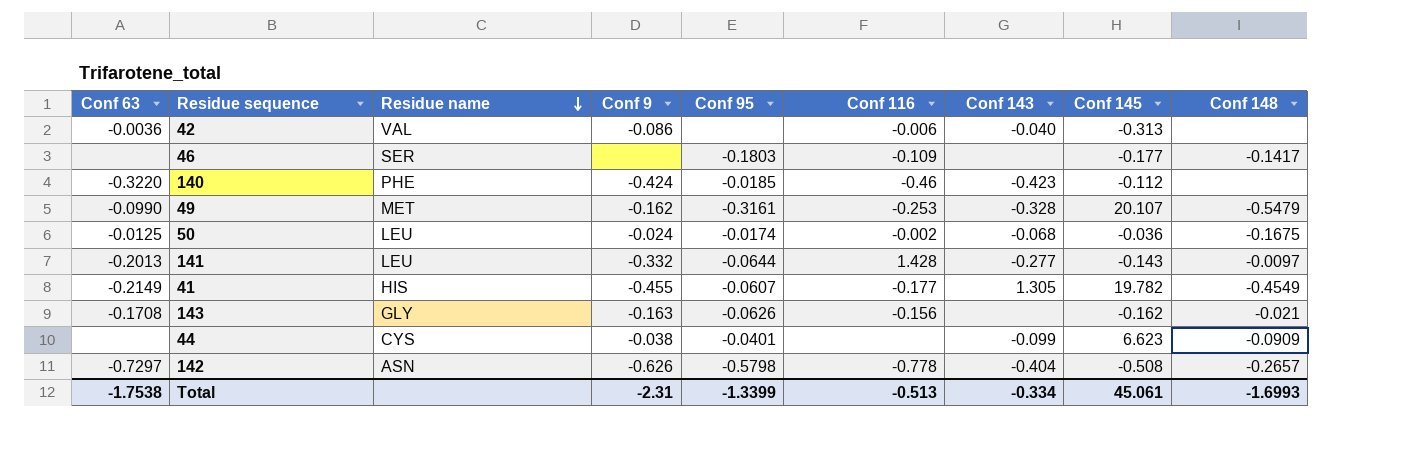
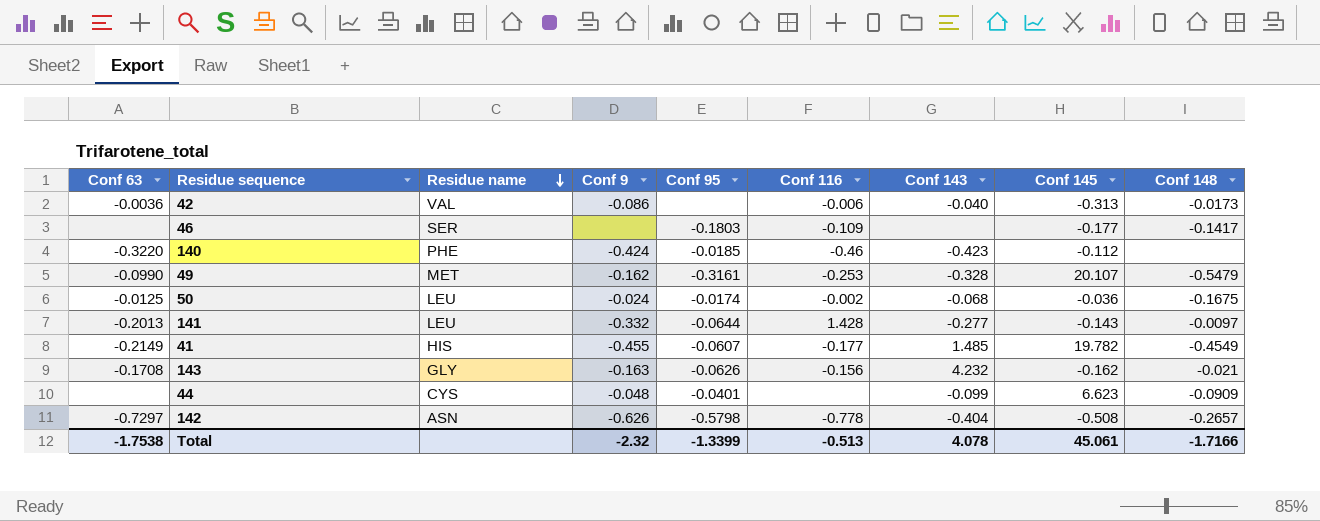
42 | Conf 148: none -> -0.0173
41 | Conf 143: 1.305 -> 1.485
143 | Conf 143: none -> 4.232
44 | Conf 9: -0.038 -> -0.048
Total | Conf 9: -2.31 -> -2.32
Total | Conf 143: -0.334 -> 4.078
Total | Conf 148: -1.6993 -> -1.7166

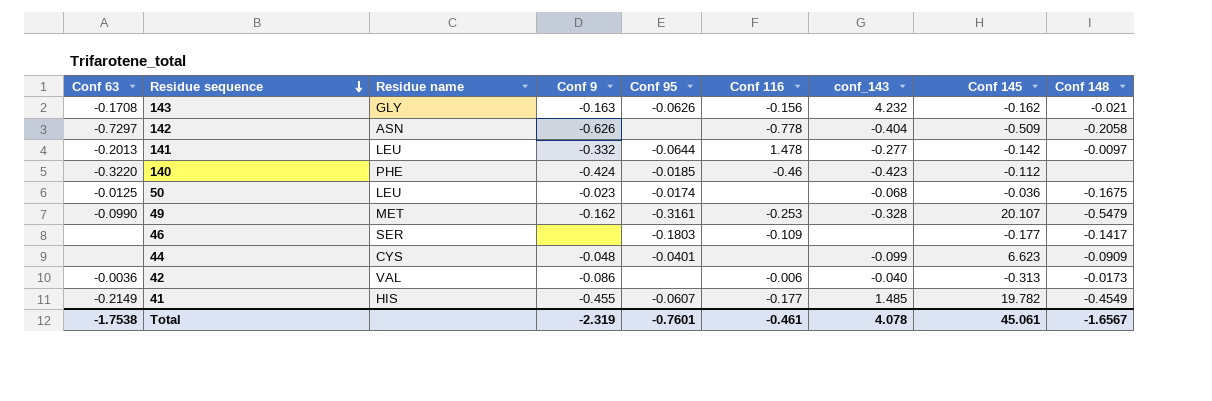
row order: Residue name descending -> Residue sequence descending
column name: Conf 143 -> conf_143
142 | Conf 95: -0.5798 -> none
142 | Conf 145: -0.508 -> -0.509
142 | Conf 148: -0.2657 -> -0.2058
141 | Conf 116: 1.428 -> 1.478
141 | Conf 145: -0.143 -> -0.142
50 | Conf 9: -0.024 -> -0.023
50 | Conf 116: -0.002 -> none
Total | Conf 9: -2.32 -> -2.319
Total | Conf 95: -1.3399 -> -0.7601
Total | Conf 116: -0.513 -> -0.461
Total | Conf 148: -1.7166 -> -1.6567

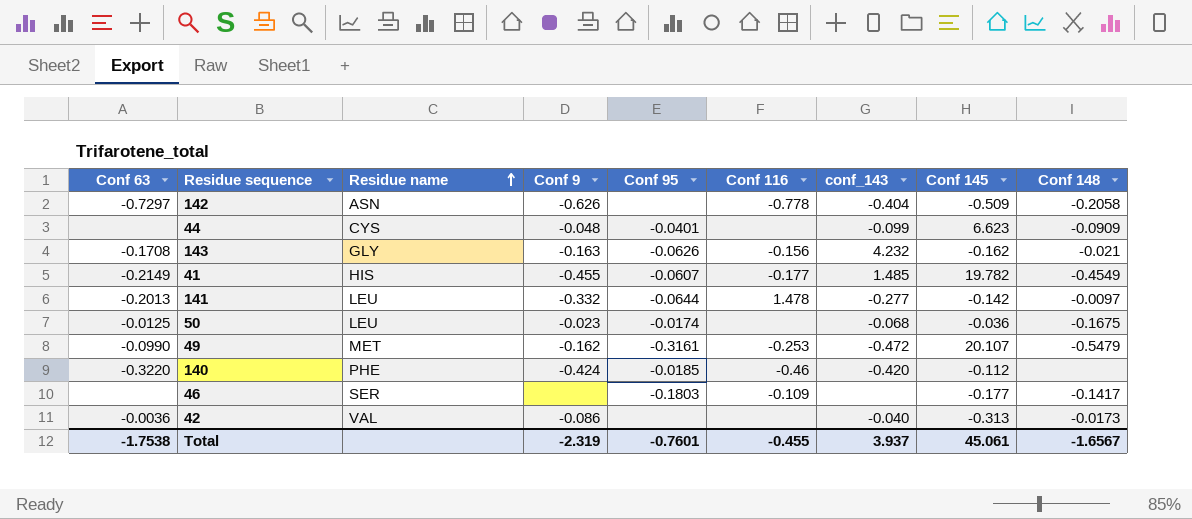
row order: Residue sequence descending -> Residue name ascending
49 | conf_143: -0.328 -> -0.472
140 | conf_143: -0.423 -> -0.420
42 | Conf 116: -0.006 -> none
Total | Conf 116: -0.461 -> -0.455
Total | conf_143: 4.078 -> 3.937

